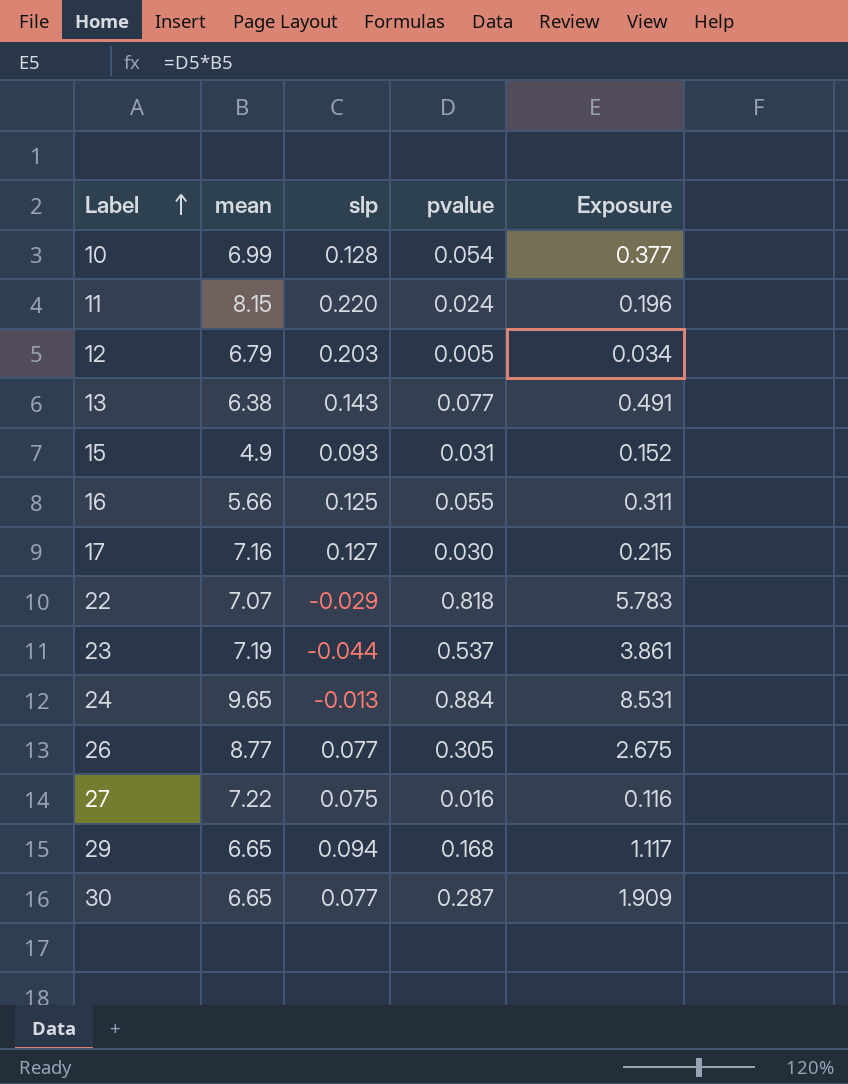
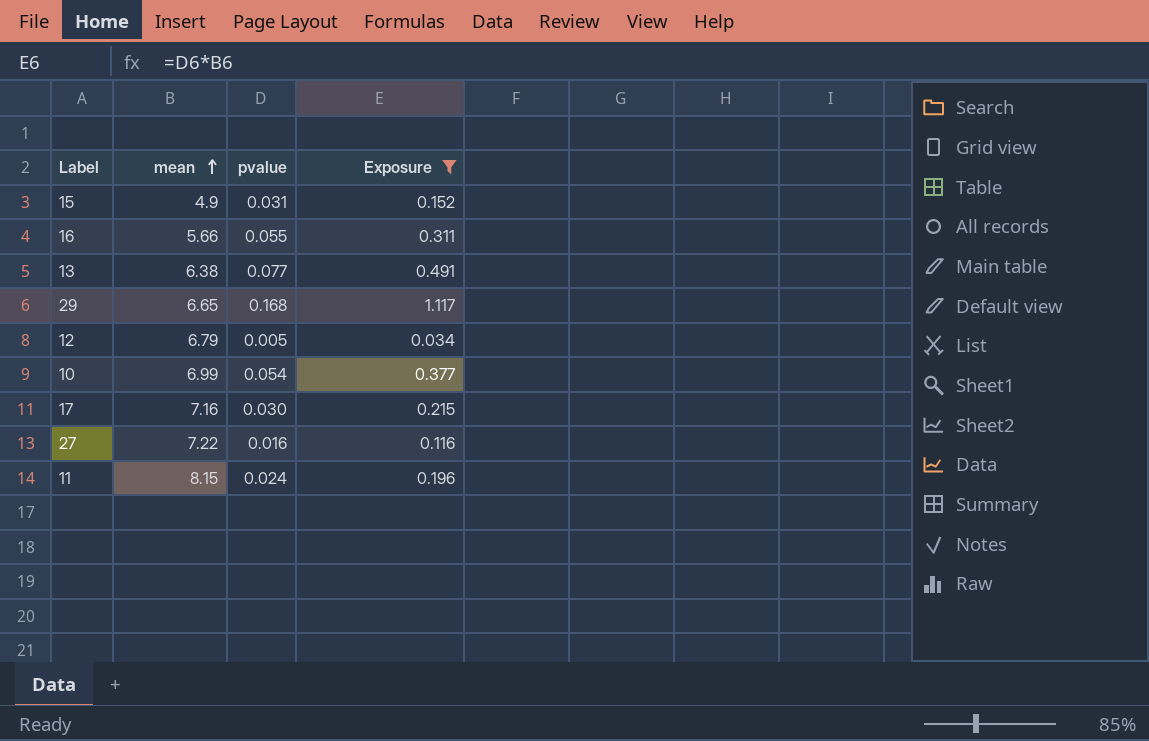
filter: none -> Exposure <= 1.117
row order: Label ascending -> mean ascending
column slp | position: 3 -> none

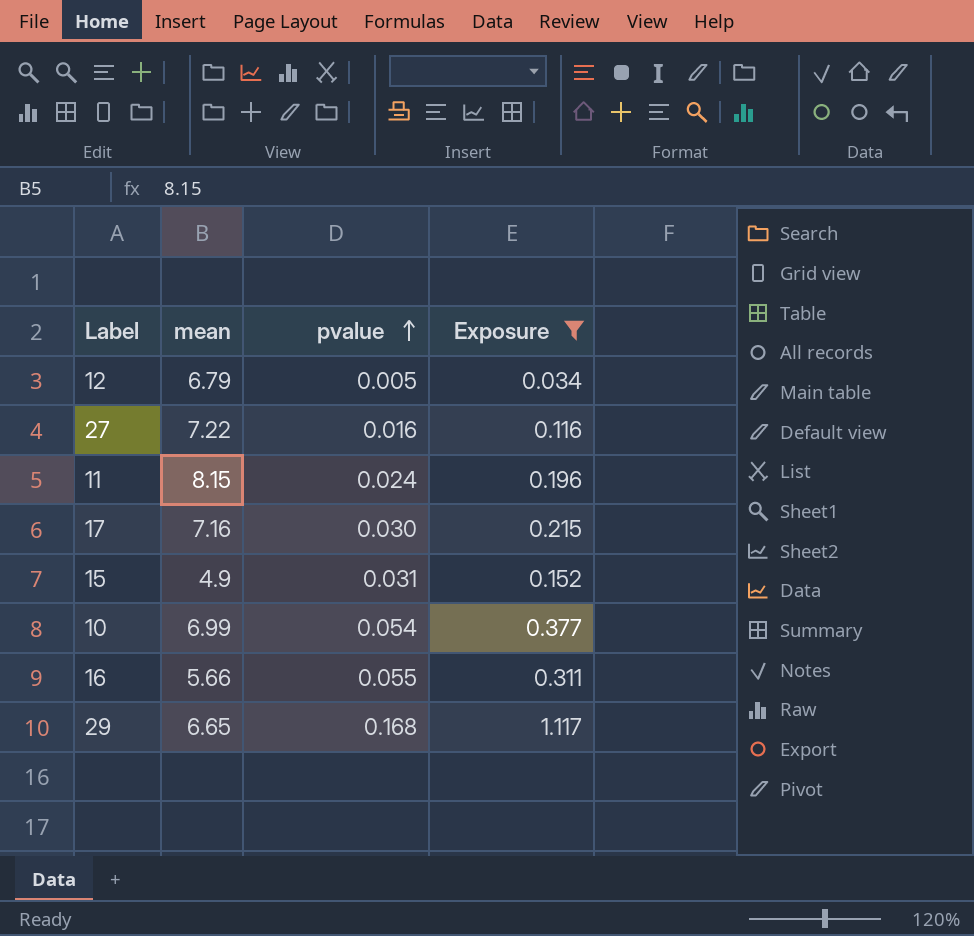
row order: mean ascending -> pvalue ascending
row 13: 6.38 | 0.077 | 0.491 -> none

